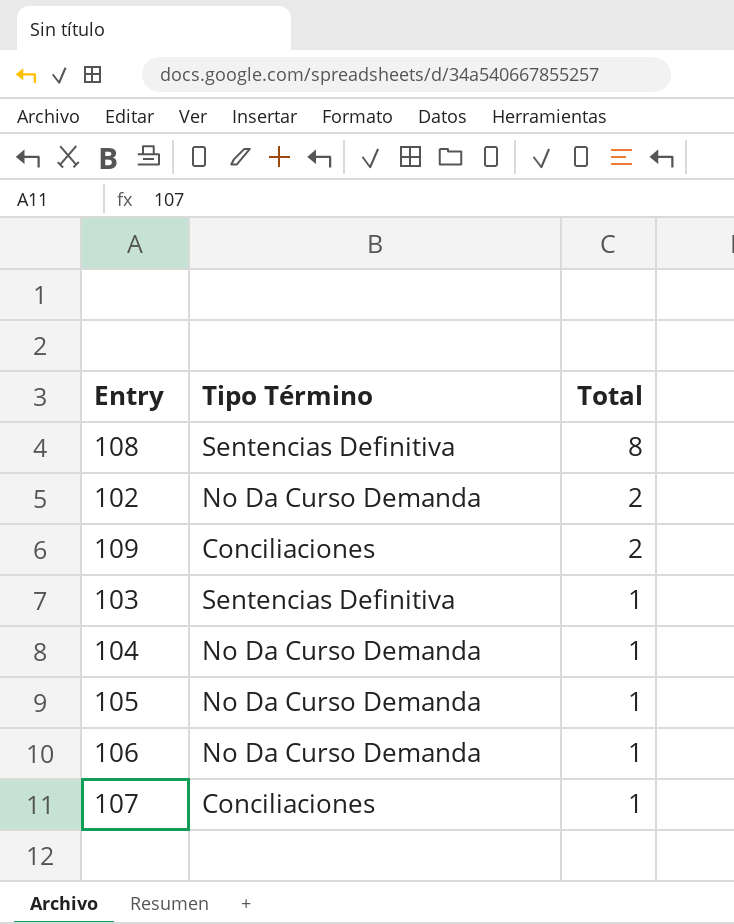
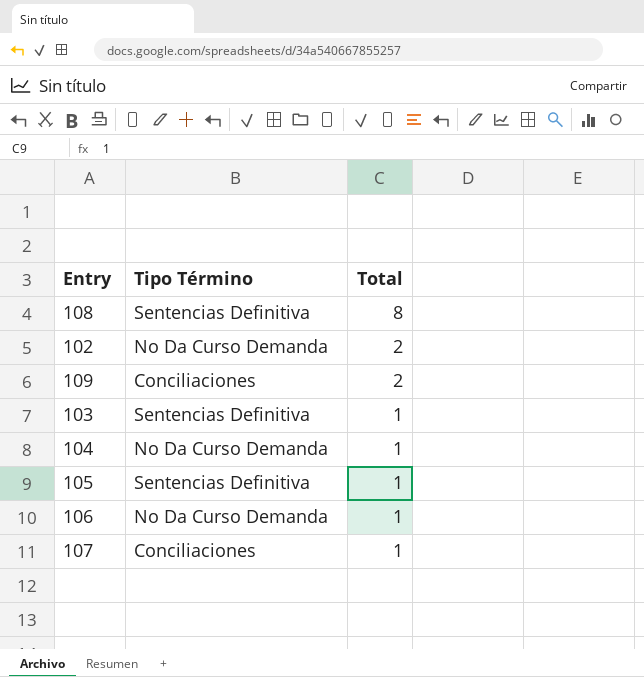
105 | Tipo Término: No Da Curso Demanda -> Sentencias Definitiva

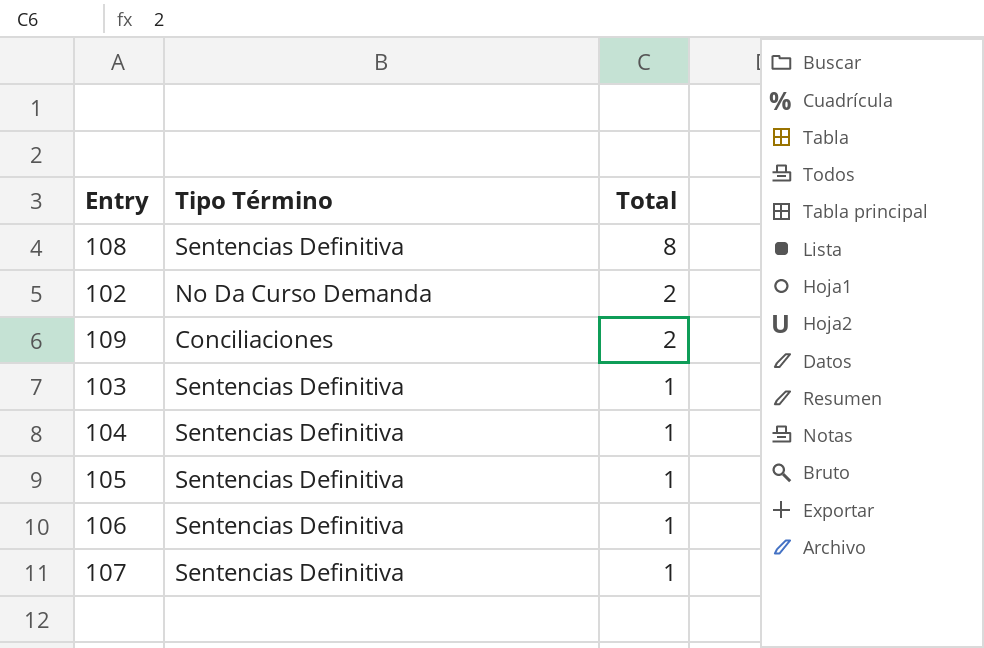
104 | Tipo Término: No Da Curso Demanda -> Sentencias Definitiva
106 | Tipo Término: No Da Curso Demanda -> Sentencias Definitiva
107 | Tipo Término: Conciliaciones -> Sentencias Definitiva

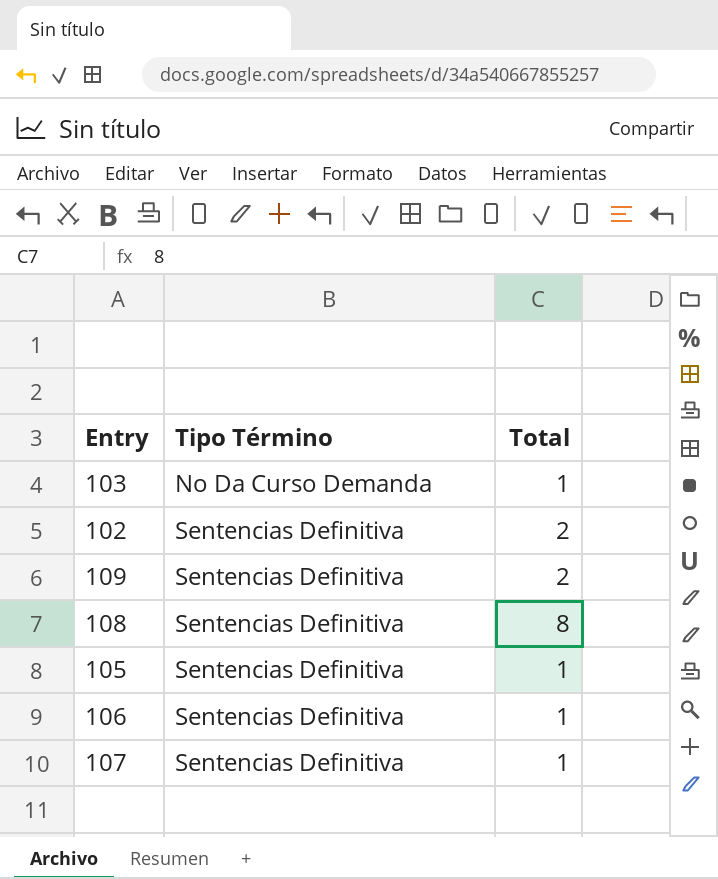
row order: Total descending -> Tipo Término ascending
row 104: Sentencias Definitiva | 1 -> none
103 | Tipo Término: Sentencias Definitiva -> No Da Curso Demanda
102 | Tipo Término: No Da Curso Demanda -> Sentencias Definitiva
109 | Tipo Término: Conciliaciones -> Sentencias Definitiva

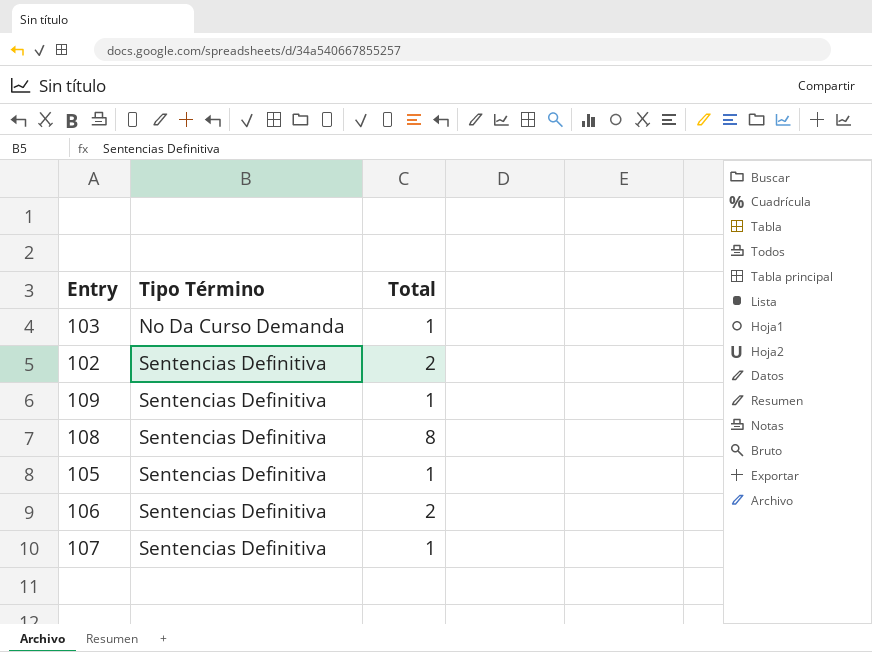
109 | Total: 2 -> 1
106 | Total: 1 -> 2

